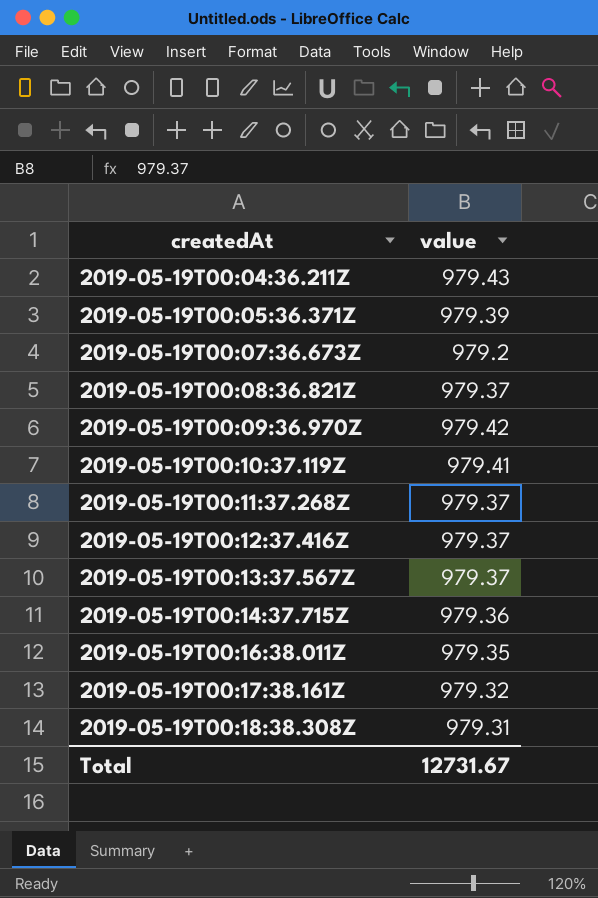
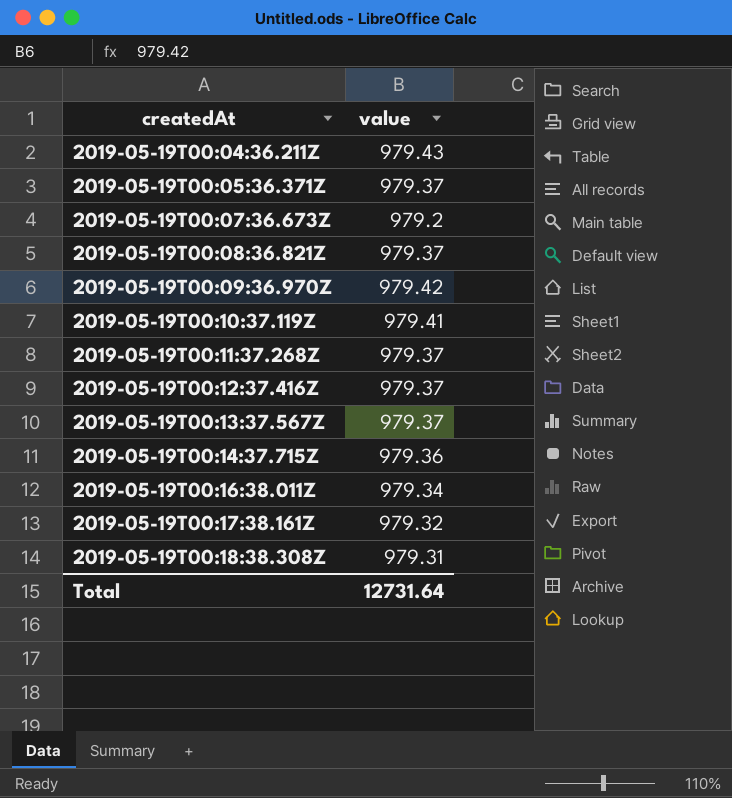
2019-05-19T00:05:36.371Z | value: 979.39 -> 979.37
2019-05-19T00:16:38.011Z | value: 979.35 -> 979.34
Total | value: 12731.67 -> 12731.64

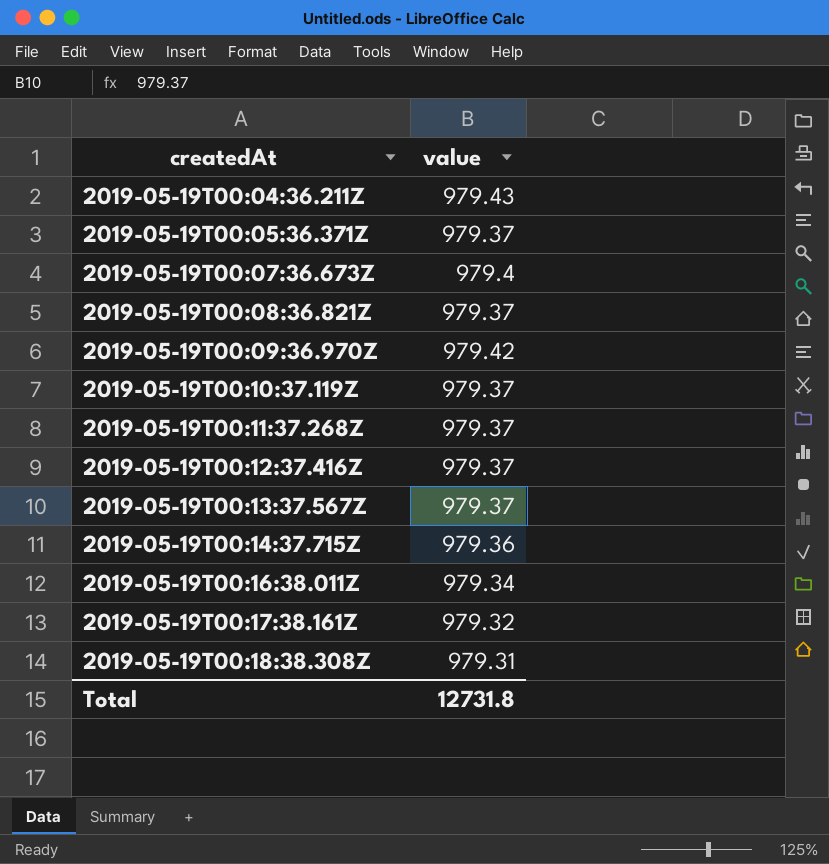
2019-05-19T00:07:36.673Z | value: 979.2 -> 979.4
2019-05-19T00:10:37.119Z | value: 979.41 -> 979.37
Total | value: 12731.64 -> 12731.8

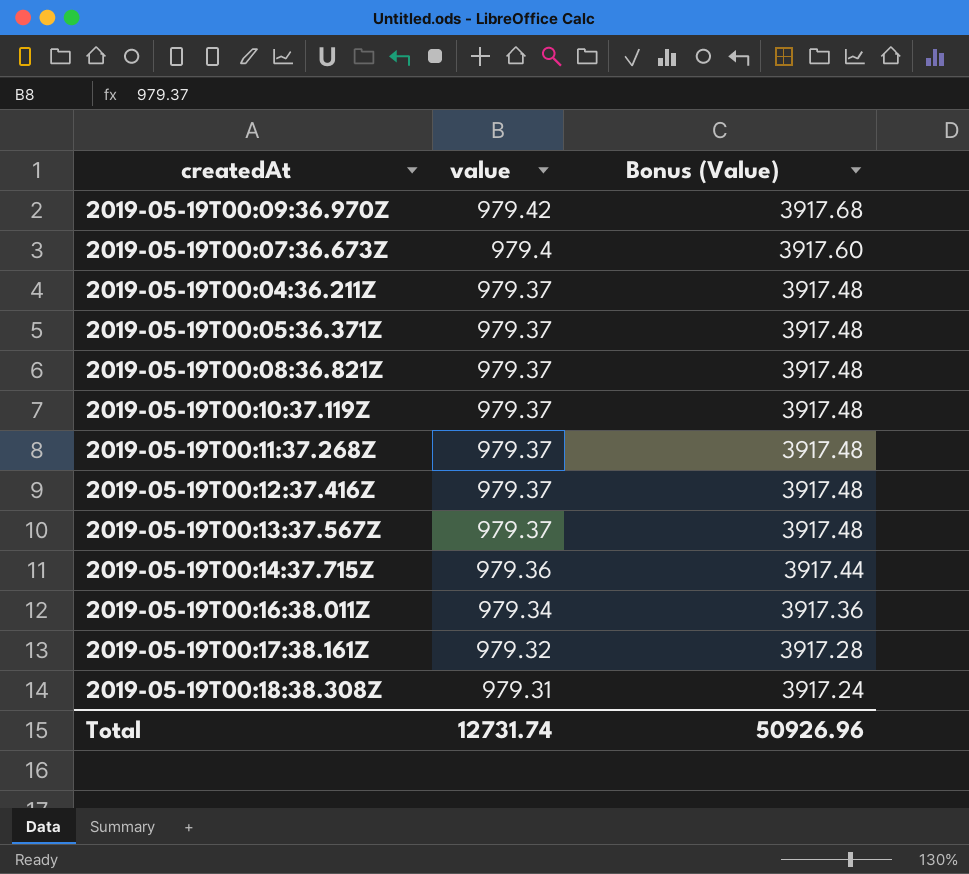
row order: createdAt ascending -> value descending
column Bonus (Value) | formula: none -> [value] * 4
2019-05-19T00:04:36.211Z | value: 979.43 -> 979.37
Total | value: 12731.8 -> 12731.74

